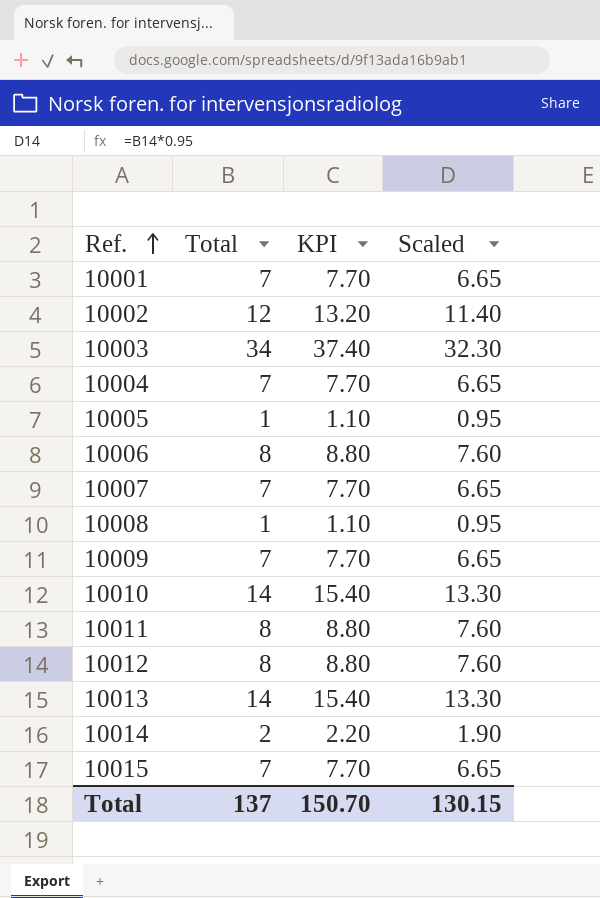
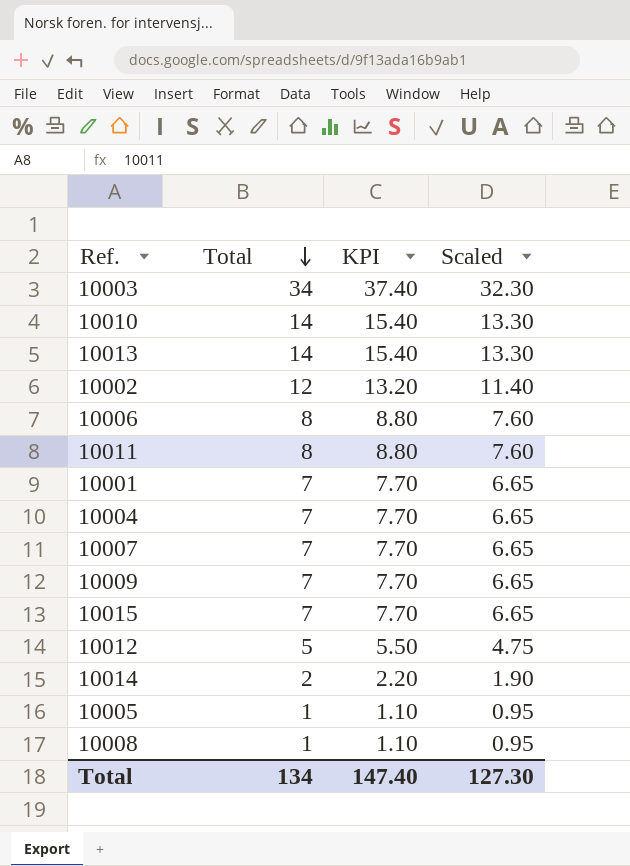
row order: Ref. ascending -> Total descending
10012 | Total: 8 -> 5
10012 | KPI: 8.80 -> 5.50
10012 | Scaled: 7.60 -> 4.75
Total | Total: 137 -> 134
Total | KPI: 150.70 -> 147.40
Total | Scaled: 130.15 -> 127.30

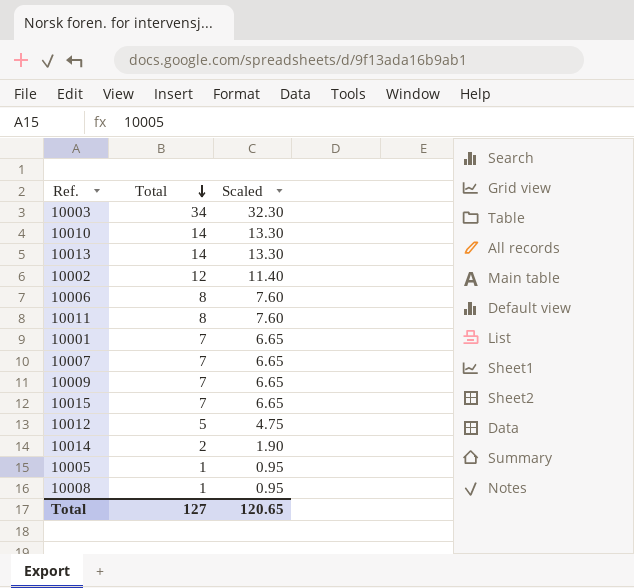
column KPI | formula: [Total] * 1.1 -> none
row 10004: 7 | 7.70 | 6.65 -> none
Total | Total: 134 -> 127
Total | Scaled: 127.30 -> 120.65

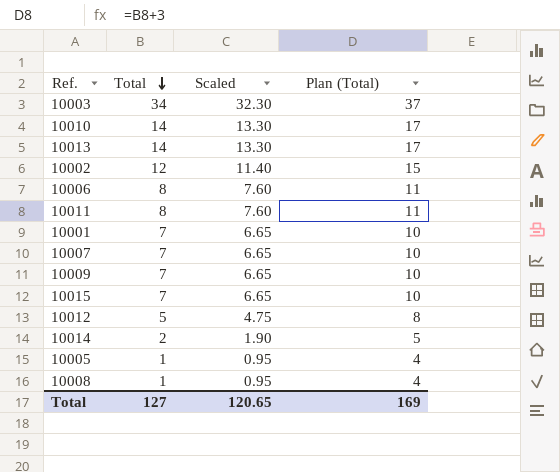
column Plan (Total) | formula: none -> [Total] + 3

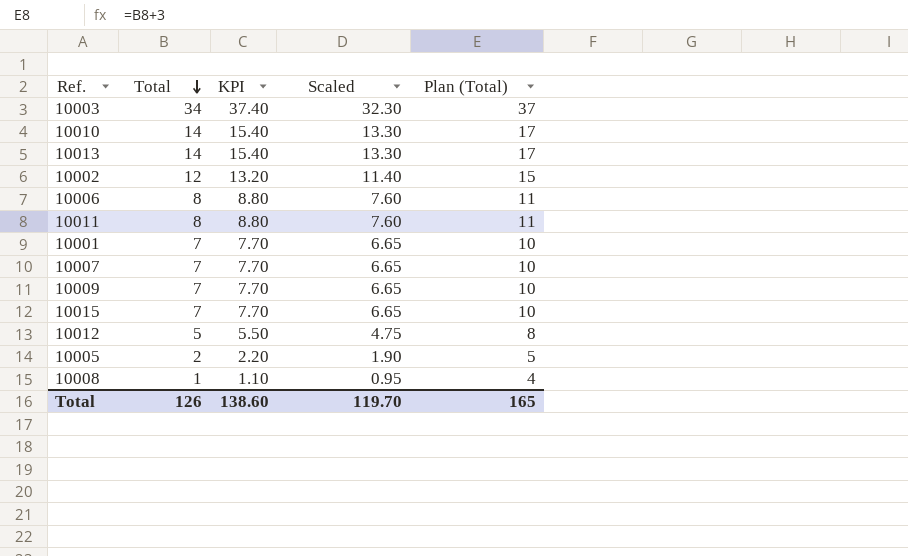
column KPI | formula: none -> [Total] * 1.1
row 10014: 2 | 1.90 | 5 -> none
10005 | Total: 1 -> 2
10005 | Scaled: 0.95 -> 1.90
10005 | Plan (Total): 4 -> 5
Total | Total: 127 -> 126
Total | Scaled: 120.65 -> 119.70
Total | Plan (Total): 169 -> 165

